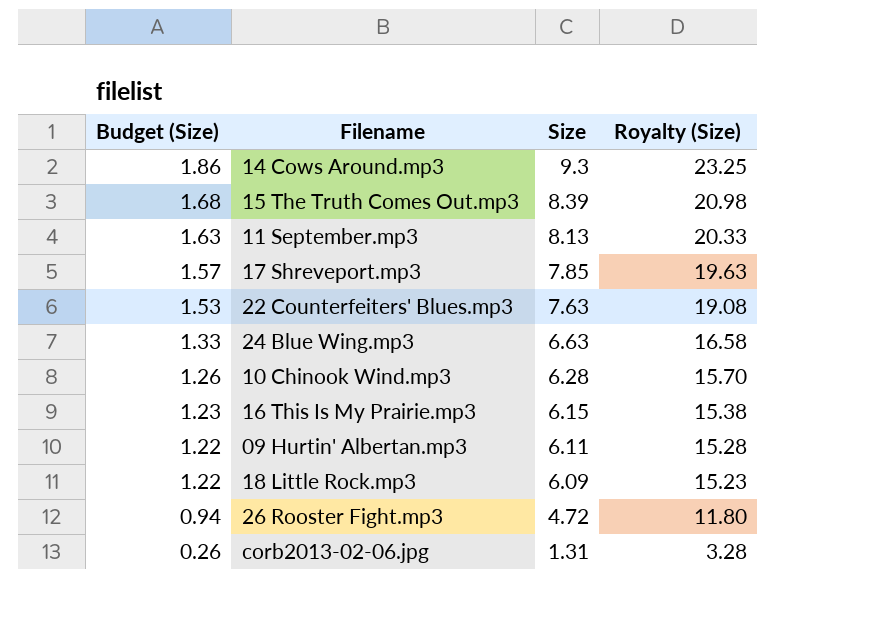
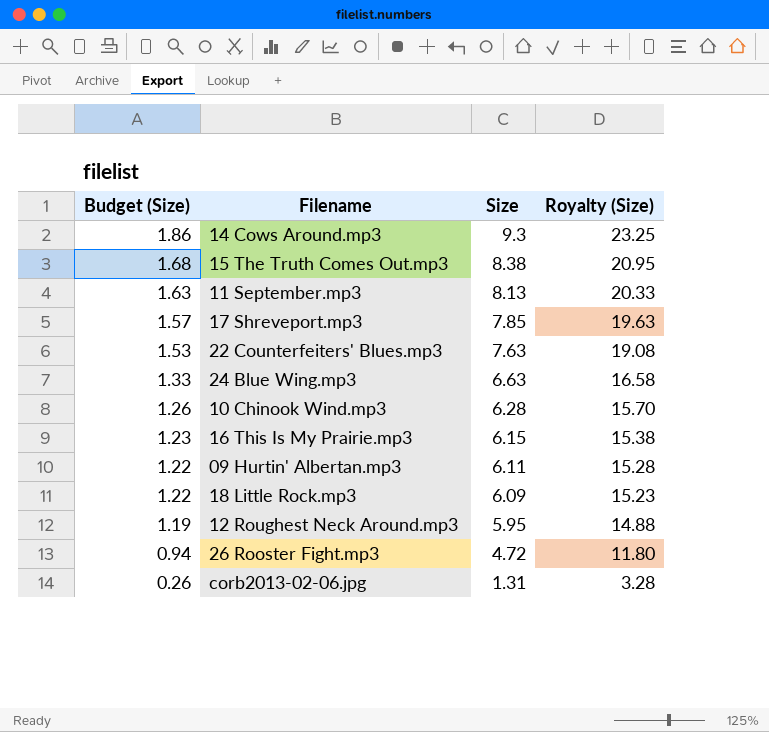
15 The Truth Comes Out.mp3 | Size: 8.39 -> 8.38
15 The Truth Comes Out.mp3 | Royalty (Size): 20.98 -> 20.95
row 12 Roughest Neck Around.mp3: none -> 1.19 | 5.95 | 14.88

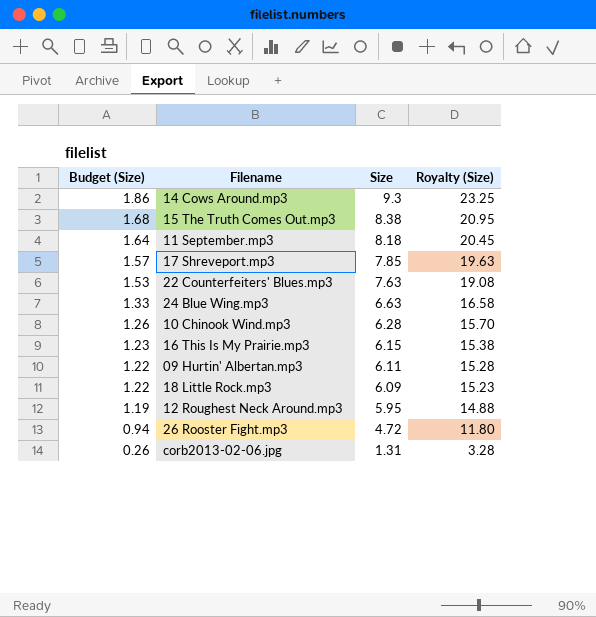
11 September.mp3 | Budget (Size): 1.63 -> 1.64
11 September.mp3 | Size: 8.13 -> 8.18
11 September.mp3 | Royalty (Size): 20.33 -> 20.45

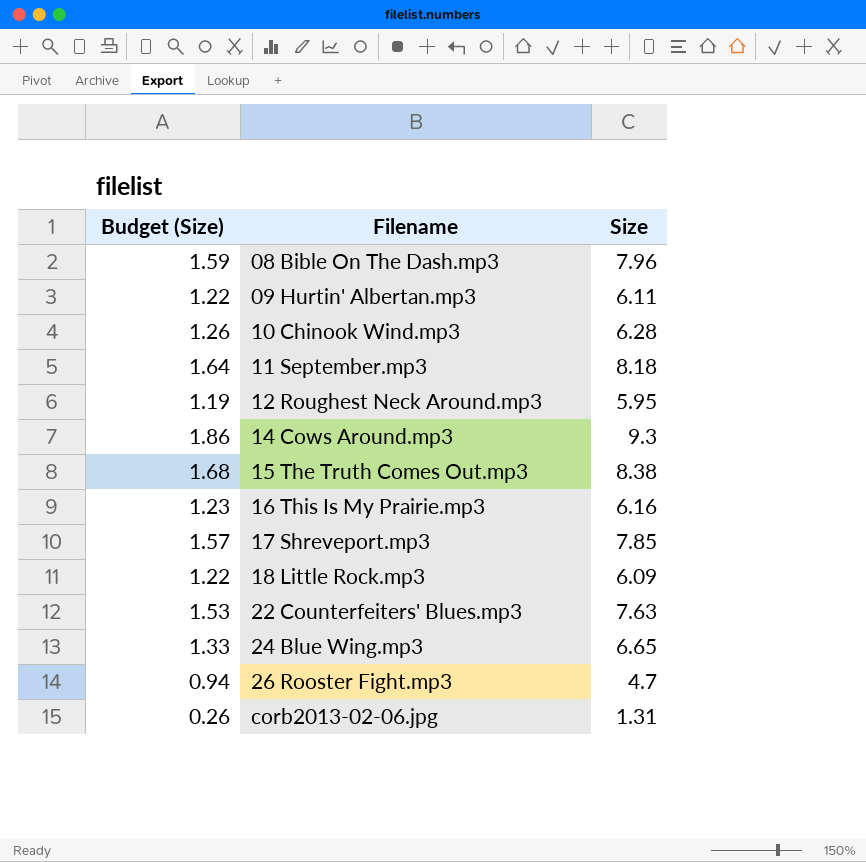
row order: Budget (Size) descending -> Filename ascending
column Royalty (Size) | formula: [Size] * 2.5 -> none
row 08 Bible On The Dash.mp3: none -> 1.59 | 7.96
16 This Is My Prairie.mp3 | Size: 6.15 -> 6.16
24 Blue Wing.mp3 | Size: 6.63 -> 6.65
26 Rooster Fight.mp3 | Size: 4.72 -> 4.7

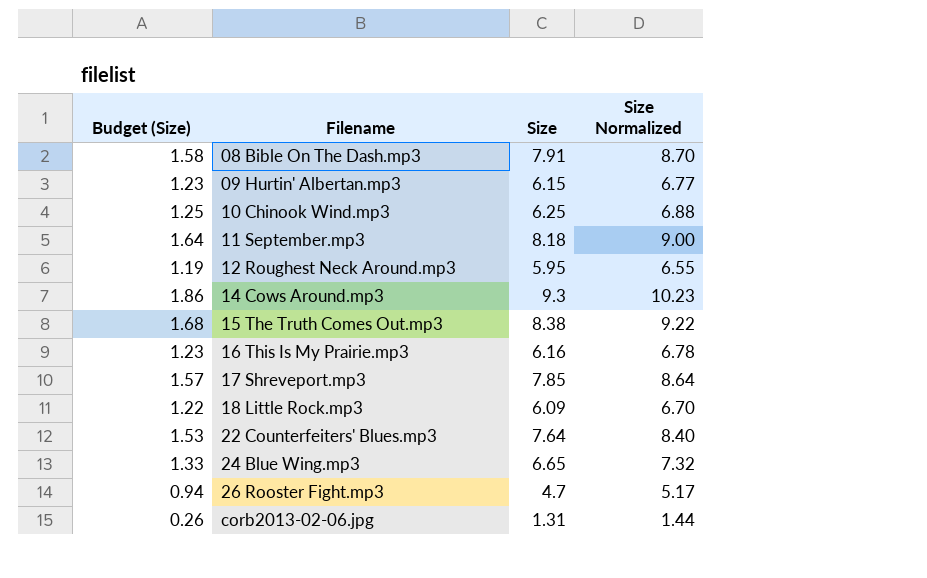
column Size Normalized | formula: none -> [Size] * 1.1
08 Bible On The Dash.mp3 | Budget (Size): 1.59 -> 1.58
08 Bible On The Dash.mp3 | Size: 7.96 -> 7.91
09 Hurtin' Albertan.mp3 | Budget (Size): 1.22 -> 1.23
09 Hurtin' Albertan.mp3 | Size: 6.11 -> 6.15
10 Chinook Wind.mp3 | Budget (Size): 1.26 -> 1.25
10 Chinook Wind.mp3 | Size: 6.28 -> 6.25
22 Counterfeiters' Blues.mp3 | Size: 7.63 -> 7.64

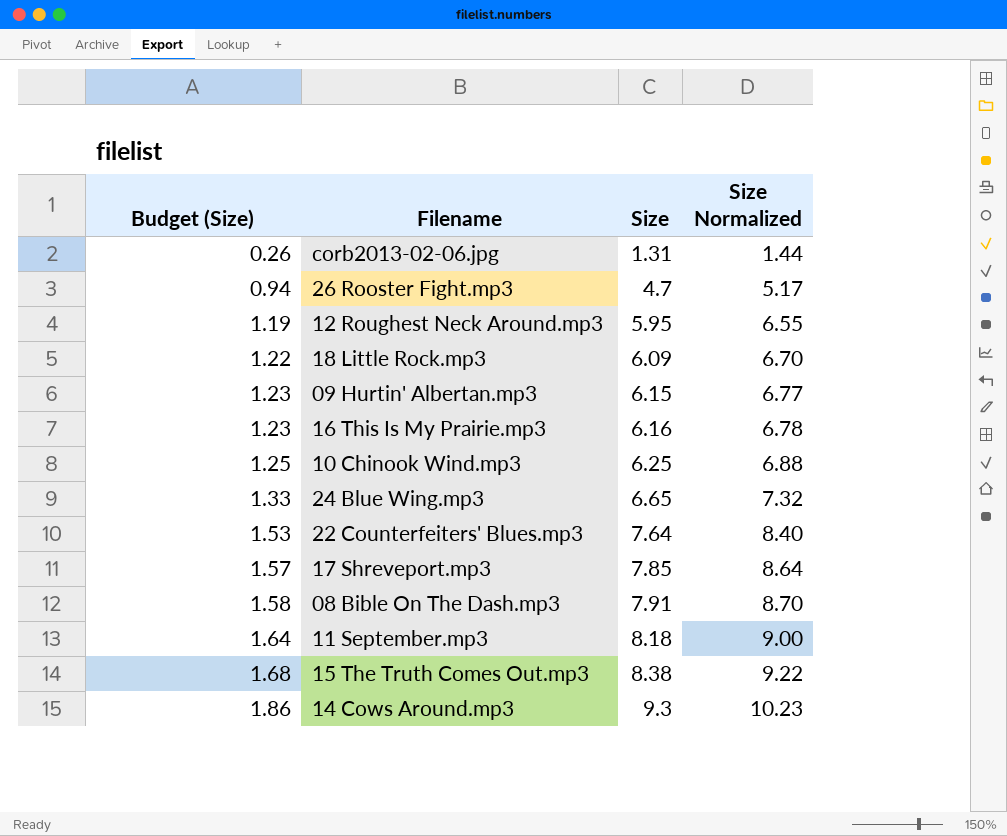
row order: Filename ascending -> Budget (Size) ascending

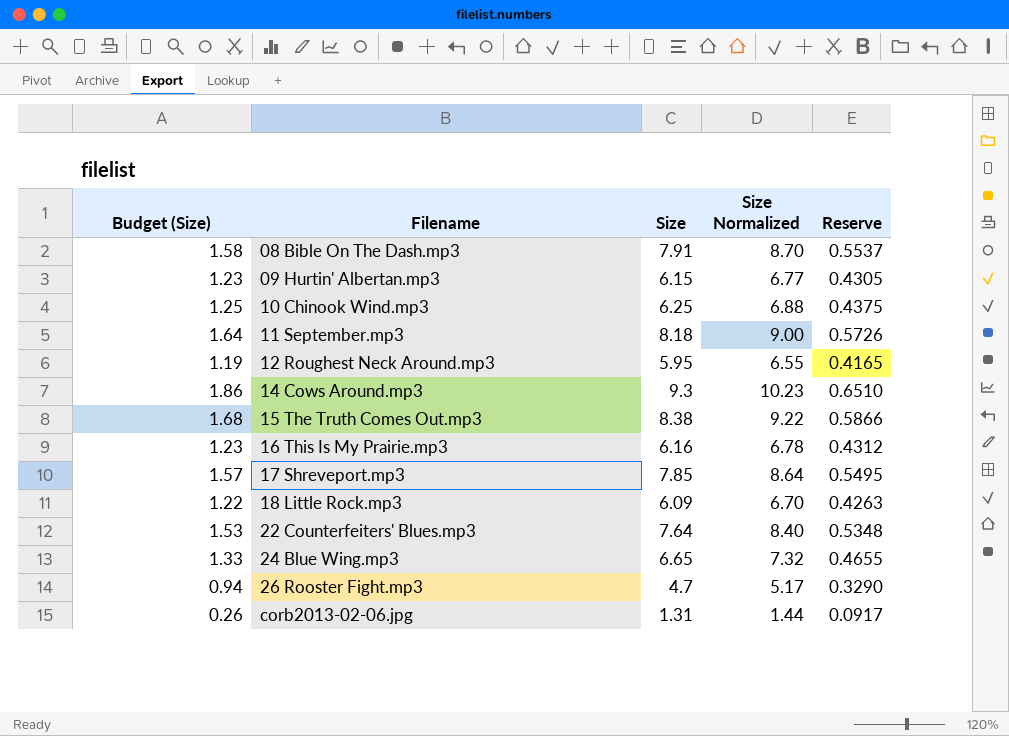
row order: Budget (Size) ascending -> Filename ascending
column Reserve | formula: none -> [Size] * 0.07

